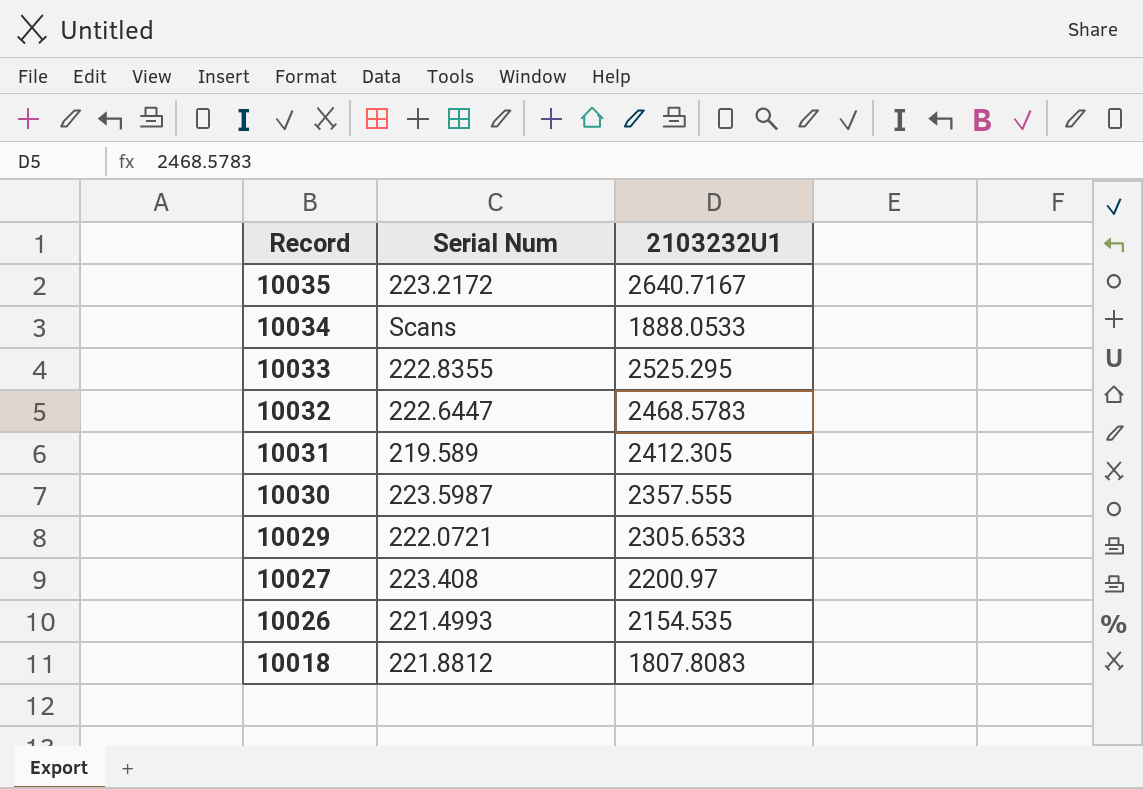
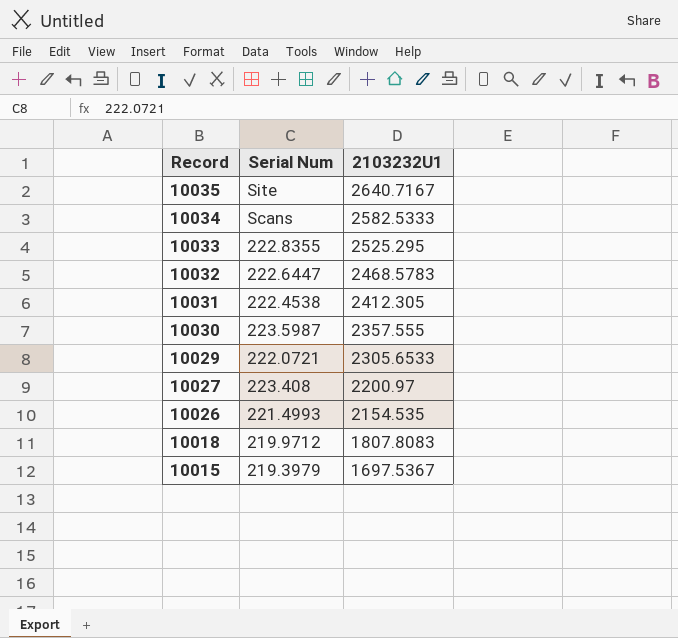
10035 | Serial Num: 223.2172 -> Site
10034 | 2103232U1: 1888.0533 -> 2582.5333
10031 | Serial Num: 219.589 -> 222.4538
10018 | Serial Num: 221.8812 -> 219.9712
row 10015: none -> 219.3979 | 1697.5367

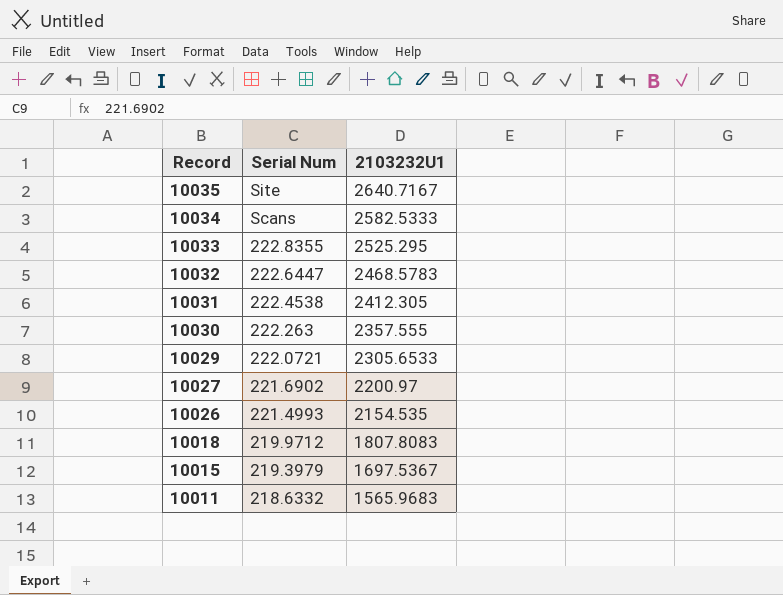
10030 | Serial Num: 223.5987 -> 222.263
10027 | Serial Num: 223.408 -> 221.6902
row 10011: none -> 218.6332 | 1565.9683

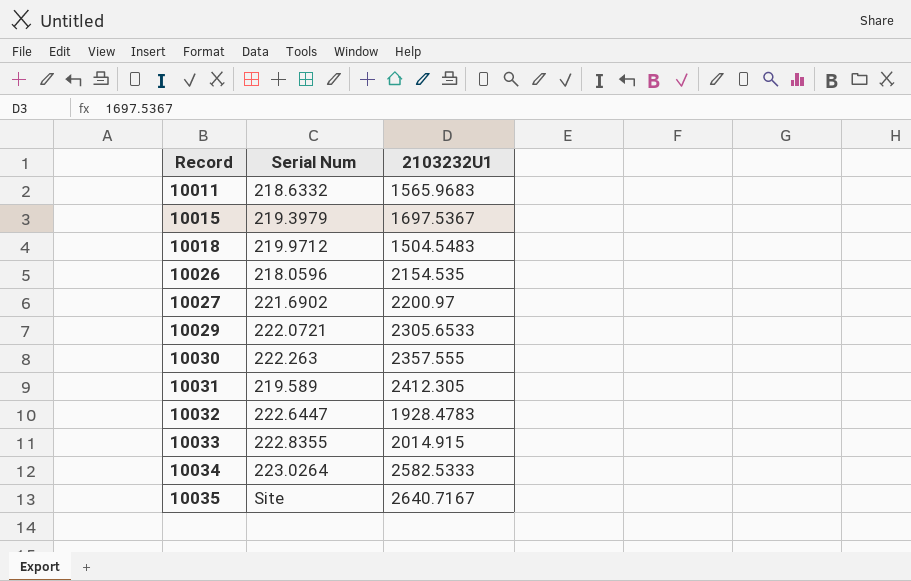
row order: Record descending -> Record ascending
10018 | 2103232U1: 1807.8083 -> 1504.5483
10026 | Serial Num: 221.4993 -> 218.0596
10031 | Serial Num: 222.4538 -> 219.589
10032 | 2103232U1: 2468.5783 -> 1928.4783
10033 | 2103232U1: 2525.295 -> 2014.915
10034 | Serial Num: Scans -> 223.0264

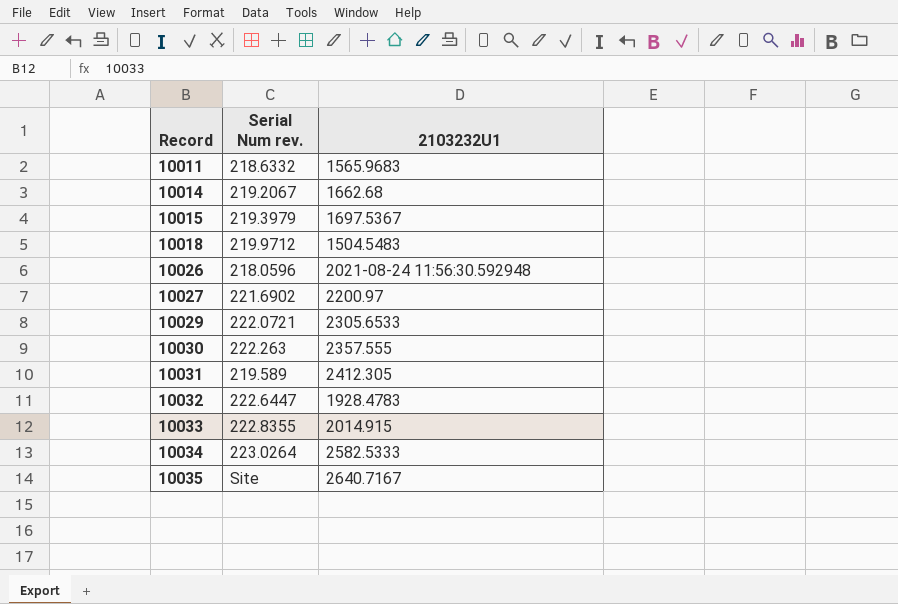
column name: Serial Num -> Serial Num rev.
row 10014: none -> 219.2067 | 1662.68
10026 | 2103232U1: 2154.535 -> 2021-08-24 11:56:30.592948

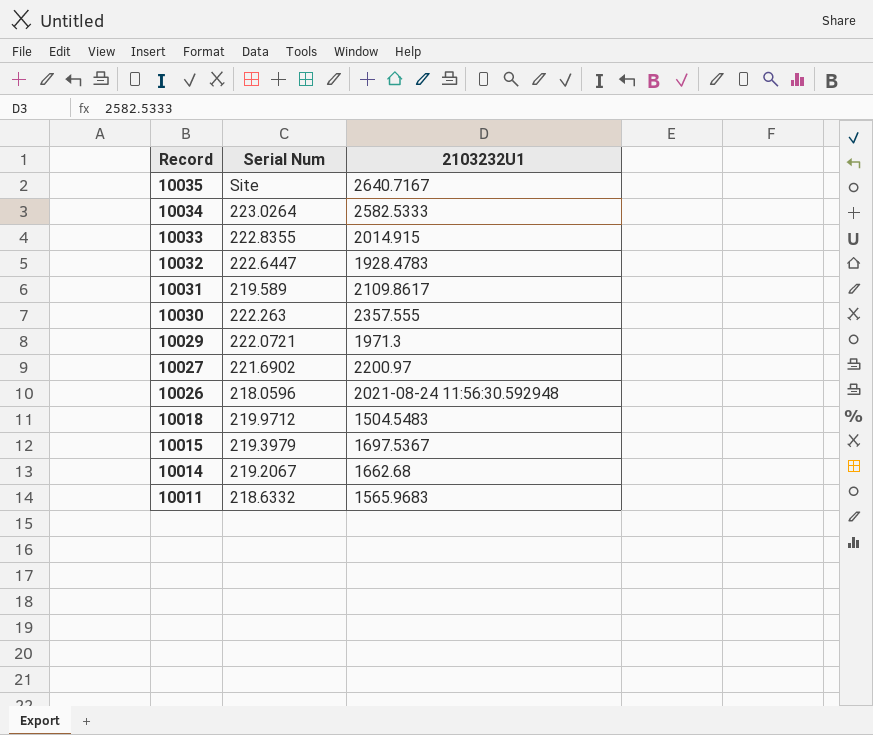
row order: Record ascending -> Record descending
column name: Serial Num rev. -> Serial Num
10031 | 2103232U1: 2412.305 -> 2109.8617
10029 | 2103232U1: 2305.6533 -> 1971.3

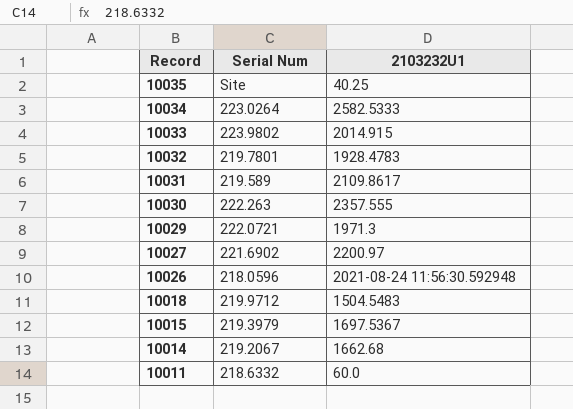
10035 | 2103232U1: 2640.7167 -> 40.25
10033 | Serial Num: 222.8355 -> 223.9802
10032 | Serial Num: 222.6447 -> 219.7801
10011 | 2103232U1: 1565.9683 -> 60.0

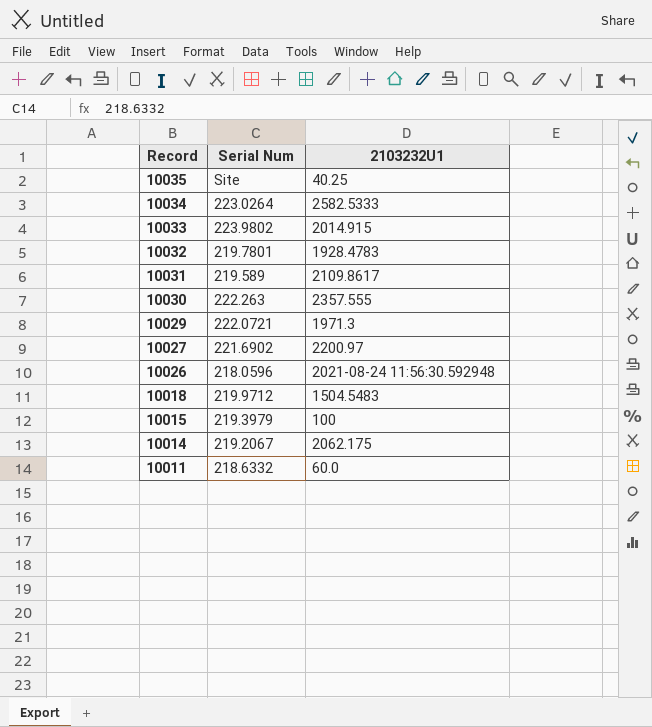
10015 | 2103232U1: 1697.5367 -> 100
10014 | 2103232U1: 1662.68 -> 2062.175

